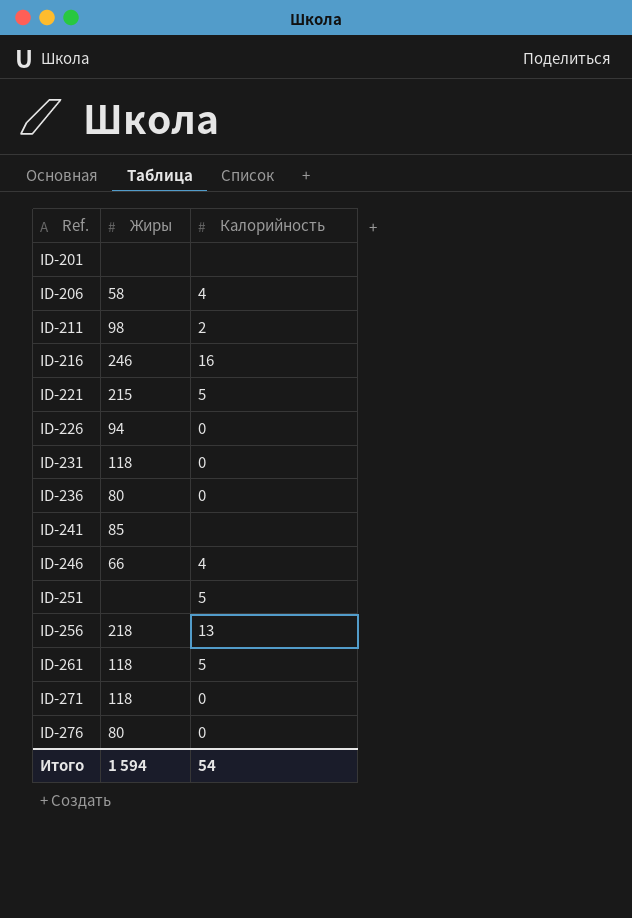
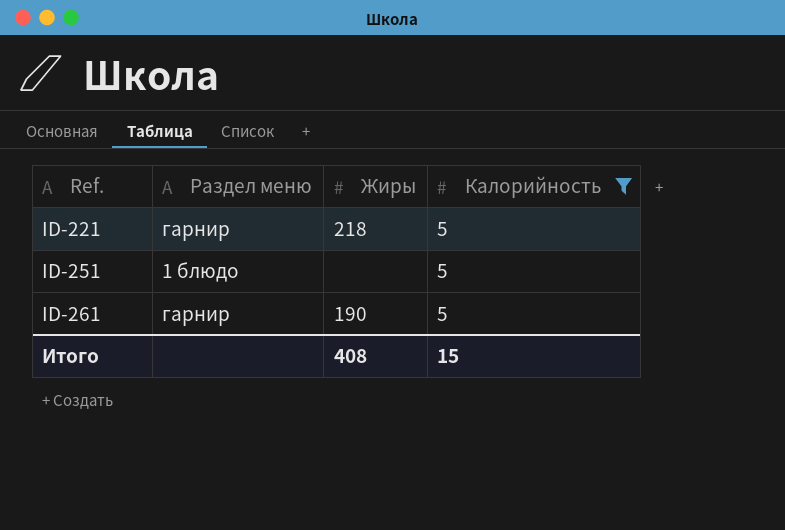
filter: none -> Калорийность = 5
column Раздел меню | position: none -> 2
ID-221 | Жиры: 215 -> 218
ID-261 | Жиры: 118 -> 190
Итого | Жиры: 1 594 -> 408
Итого | Калорийность: 54 -> 15

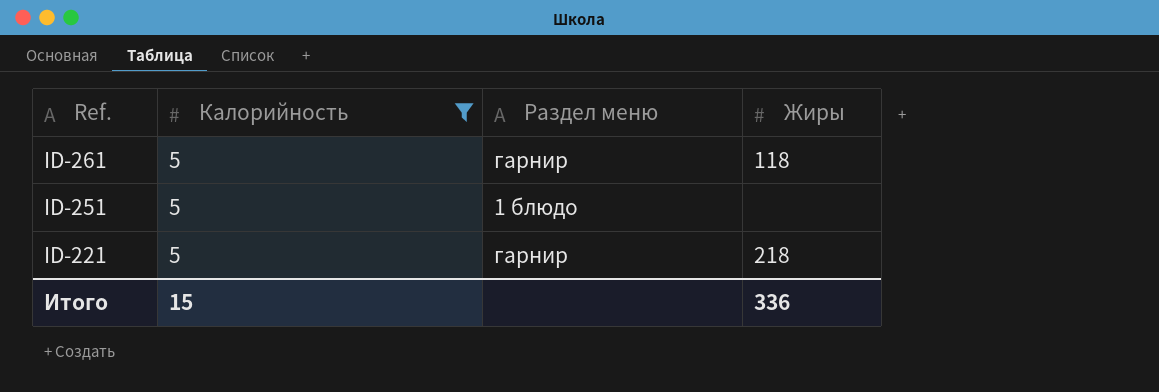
row order: Ref. ascending -> Ref. descending
column Калорийность | position: 4 -> 2
ID-261 | Жиры: 190 -> 118
Итого | Жиры: 408 -> 336

